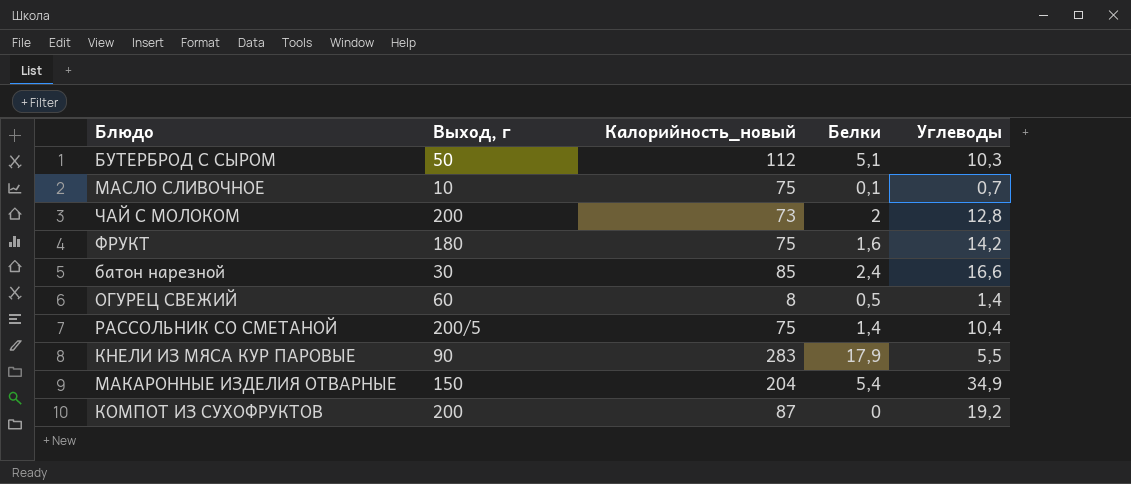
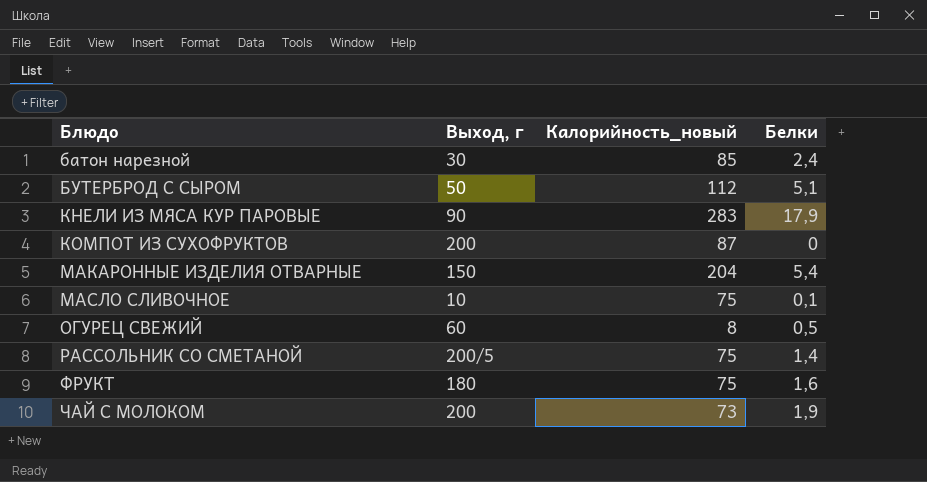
row order: none -> Блюдо ascending
column Углеводы | position: 5 -> none
ЧАЙ С МОЛОКОМ | Белки: 2 -> 1,9

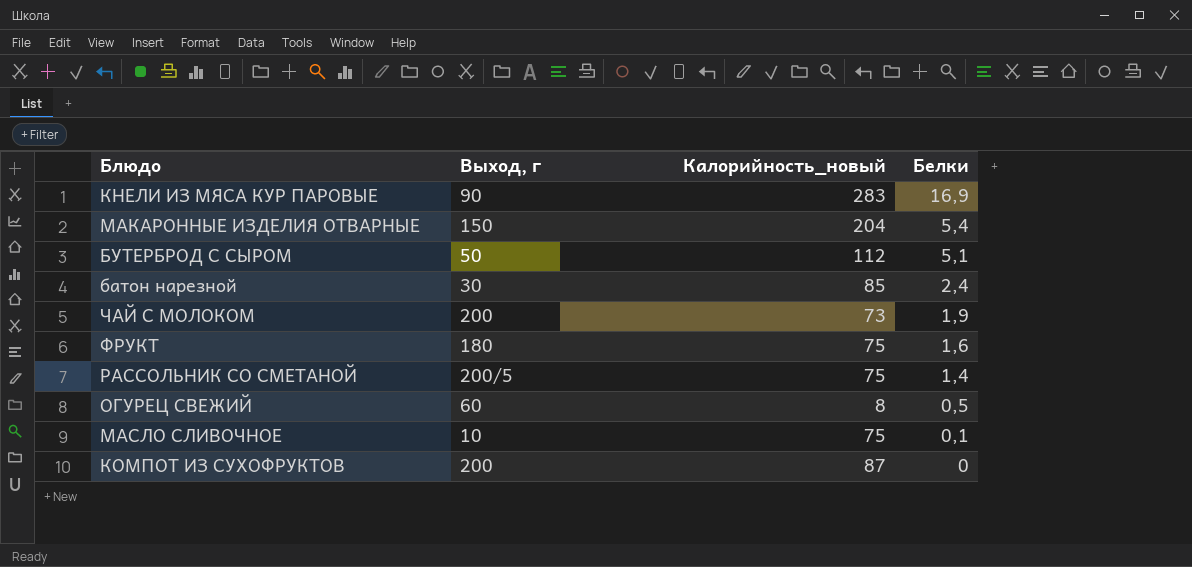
row order: Блюдо ascending -> Белки descending
КНЕЛИ ИЗ МЯСА КУР ПАРОВЫЕ | Белки: 17,9 -> 16,9

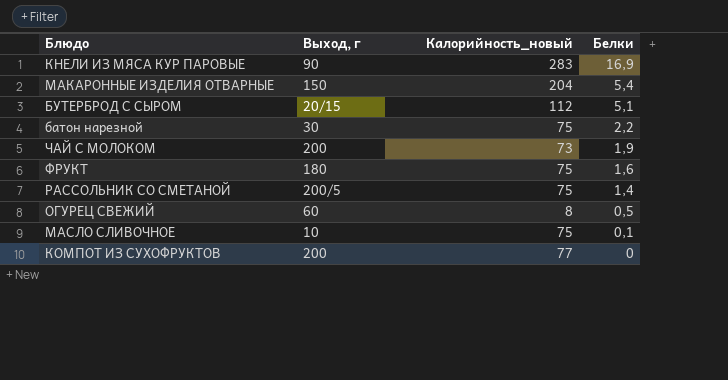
БУТЕРБРОД С СЫРОМ | Выход, г: 50 -> 20/15
батон нарезной | Калорийность_новый: 85 -> 75
батон нарезной | Белки: 2,4 -> 2,2
КОМПОТ ИЗ СУХОФРУКТОВ | Калорийность_новый: 87 -> 77

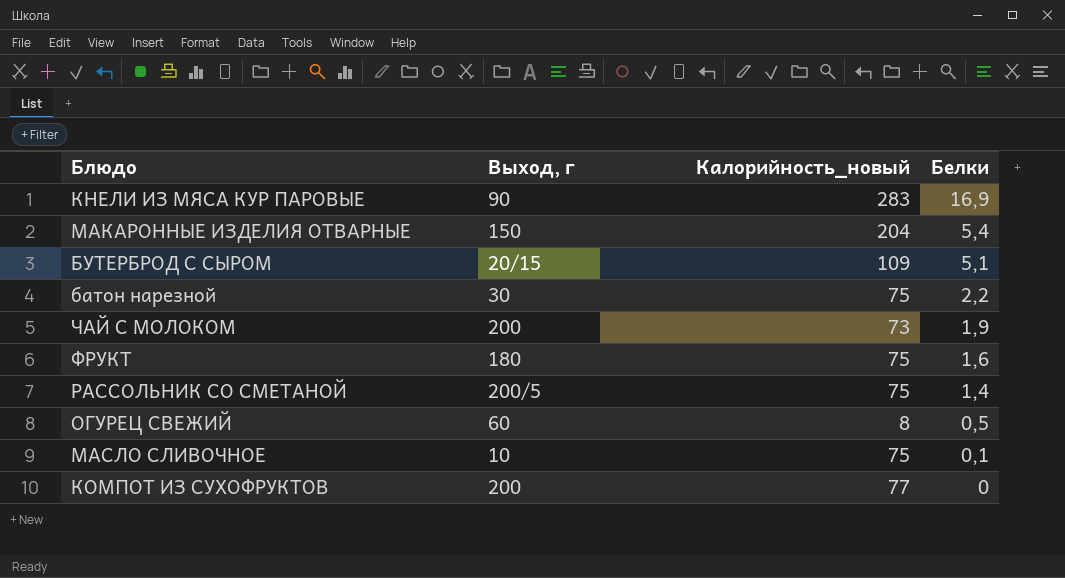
БУТЕРБРОД С СЫРОМ | Калорийность_новый: 112 -> 109

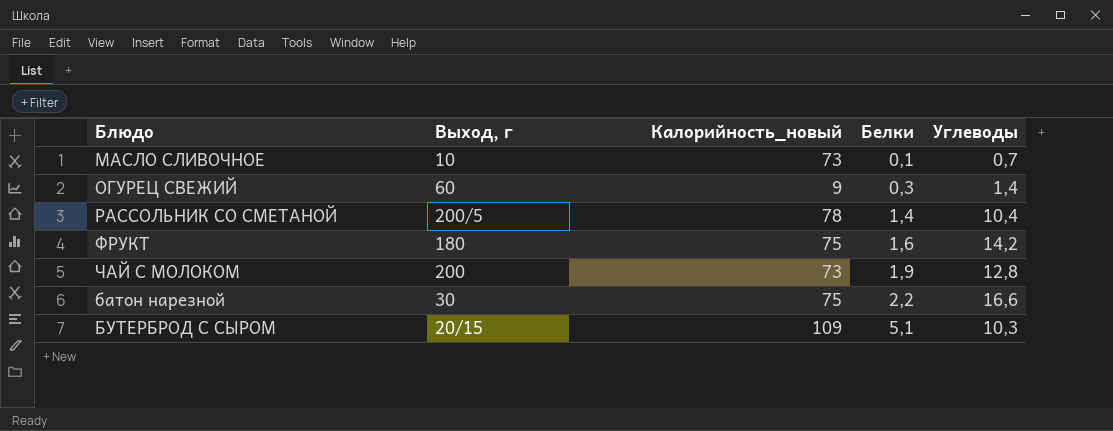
row order: Белки descending -> Белки ascending
column Углеводы | position: none -> 5
row КНЕЛИ ИЗ МЯСА КУР ПАРОВЫЕ: 90 | 283 | 16,9 -> none
row МАКАРОННЫЕ ИЗДЕЛИЯ ОТВАРНЫЕ: 150 | 204 | 5,4 -> none
row КОМПОТ ИЗ СУХОФРУКТОВ: 200 | 77 | 0 -> none
МАСЛО СЛИВОЧНОЕ | Калорийность_новый: 75 -> 73
ОГУРЕЦ СВЕЖИЙ | Калорийность_новый: 8 -> 9
ОГУРЕЦ СВЕЖИЙ | Белки: 0,5 -> 0,3
РАССОЛЬНИК СО СМЕТАНОЙ | Калорийность_новый: 75 -> 78

